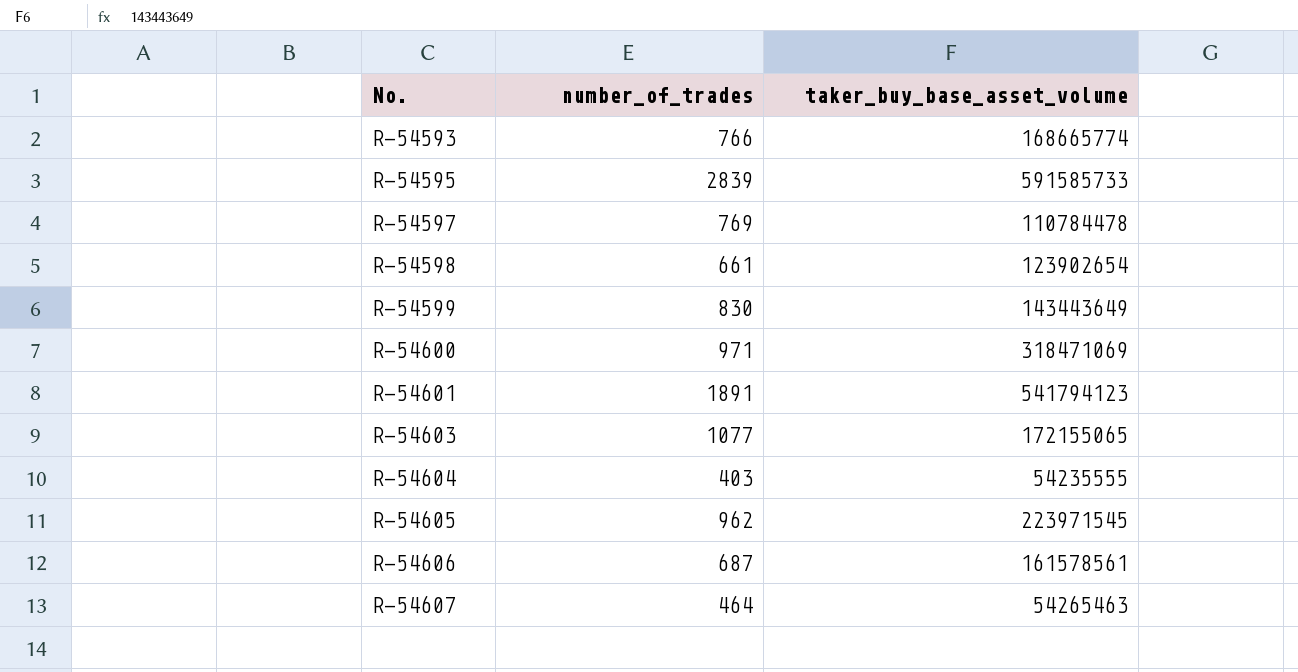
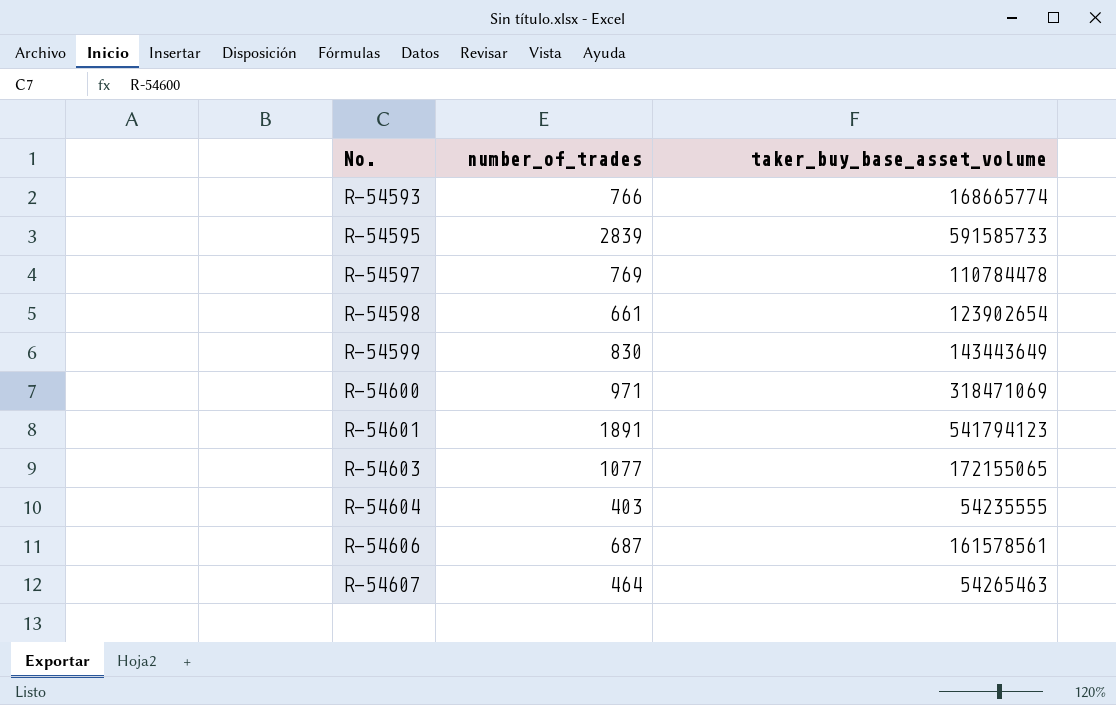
row R-54605: 962 | 223971545 -> none

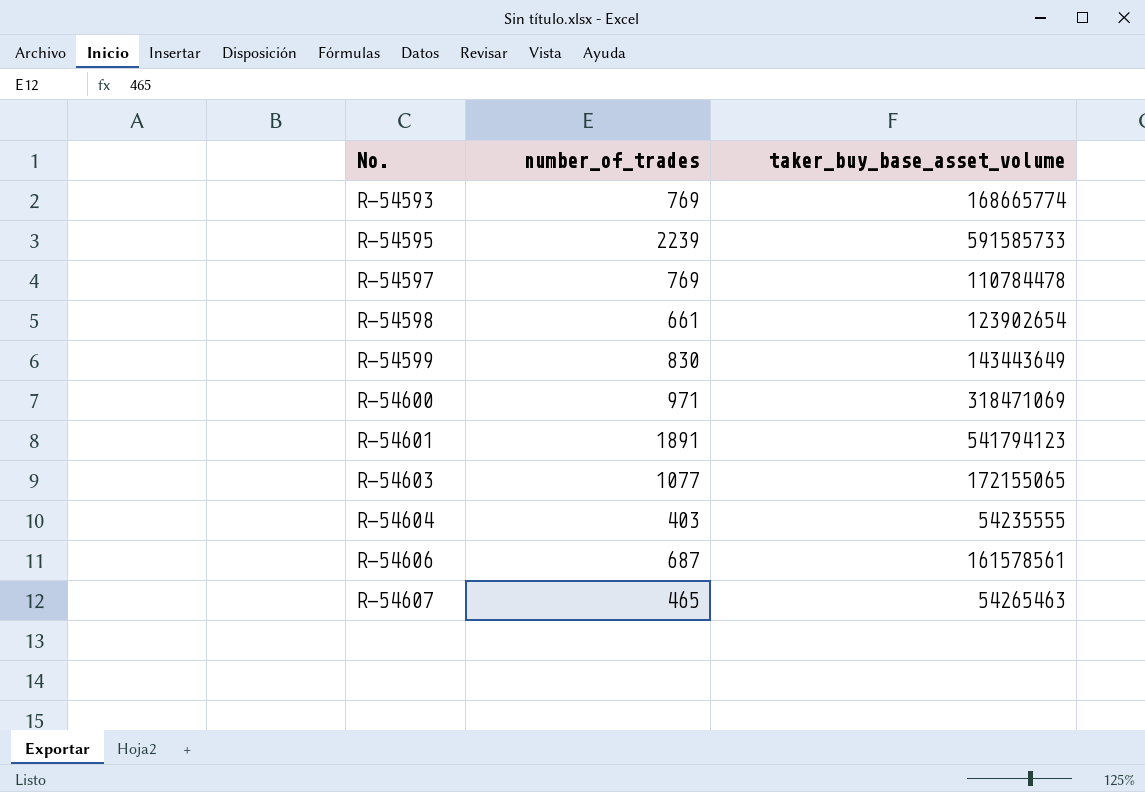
R-54593 | number_of_trades: 766 -> 769
R-54595 | number_of_trades: 2839 -> 2239
R-54607 | number_of_trades: 464 -> 465

